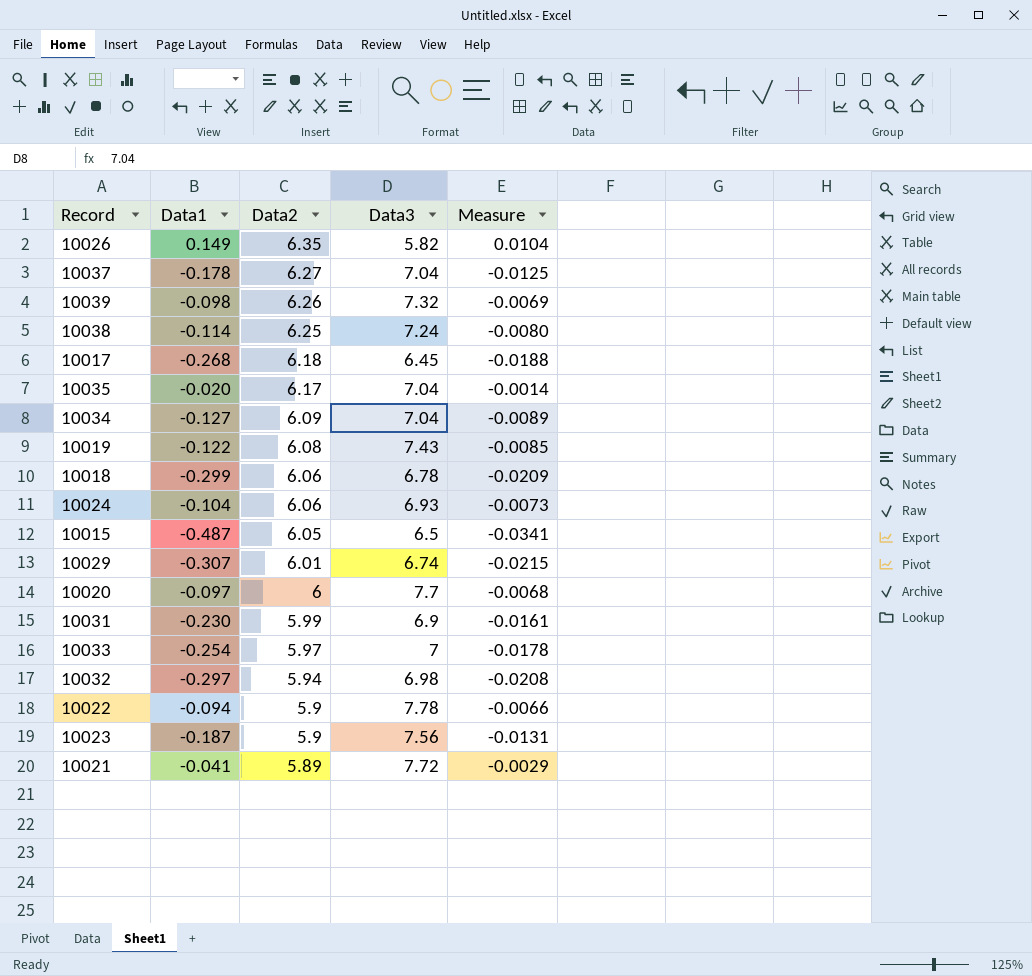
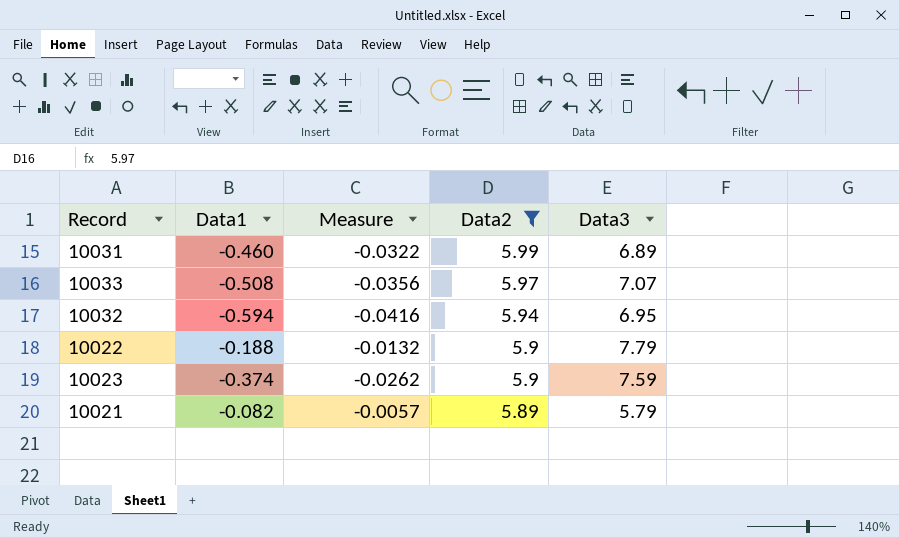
filter: none -> Data2 <= 5.99
column Measure | position: 5 -> 3
10031 | Data1: -0.230 -> -0.460
10031 | Measure: -0.0161 -> -0.0322
10031 | Data3: 6.9 -> 6.89
10033 | Data1: -0.254 -> -0.508
10033 | Measure: -0.0178 -> -0.0356
10033 | Data3: 7 -> 7.07
10032 | Data1: -0.297 -> -0.594
10032 | Measure: -0.0208 -> -0.0416
10032 | Data3: 6.98 -> 6.95
10022 | Data1: -0.094 -> -0.188
10022 | Measure: -0.0066 -> -0.0132
10022 | Data3: 7.78 -> 7.79
10023 | Data1: -0.187 -> -0.374
10023 | Measure: -0.0131 -> -0.0262
10023 | Data3: 7.56 -> 7.59
10021 | Data1: -0.041 -> -0.082
10021 | Measure: -0.0029 -> -0.0057
10021 | Data3: 7.72 -> 5.79

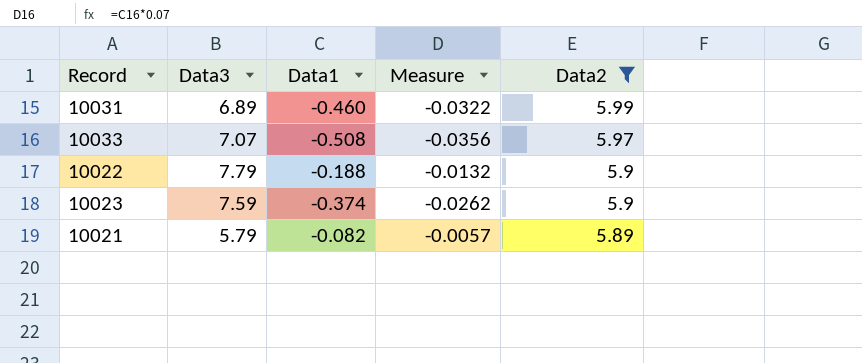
column Data3 | position: 5 -> 2
row 10032: -0.594 | -0.0416 | 5.94 | 6.95 -> none

